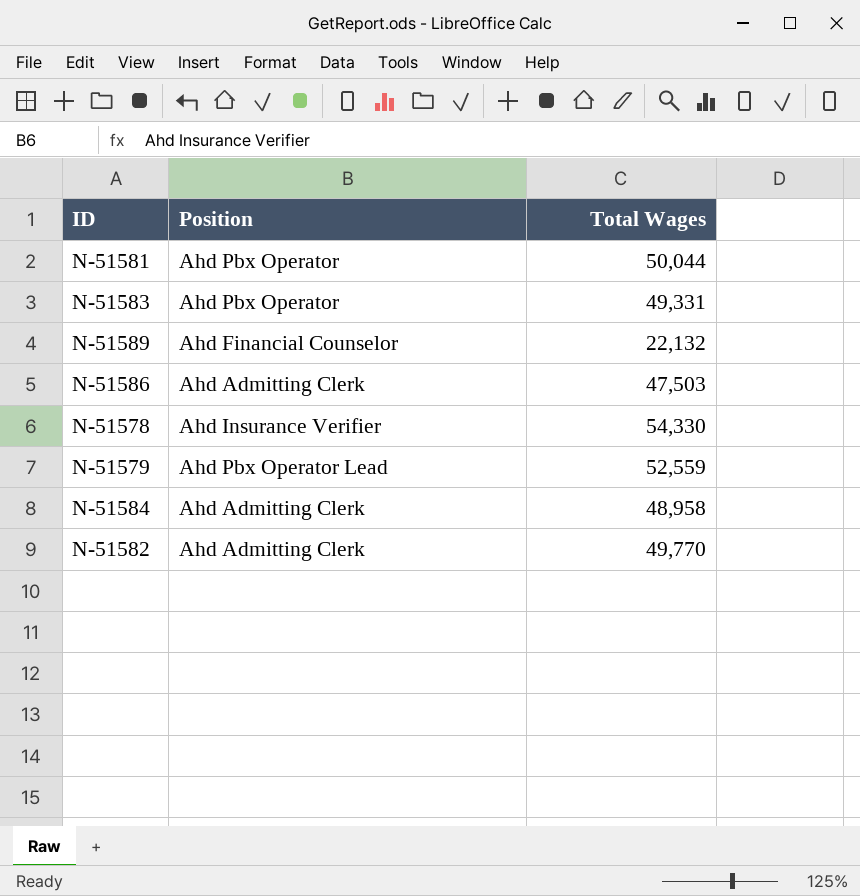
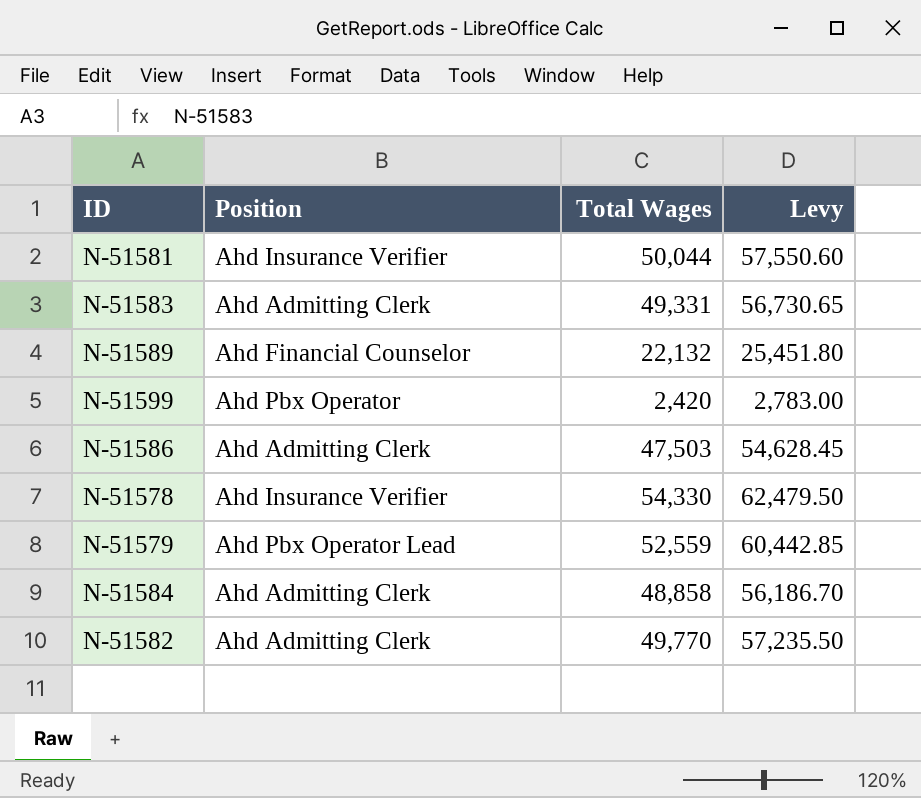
column Levy | formula: none -> [Total Wages] * 1.15
N-51581 | Position: Ahd Pbx Operator -> Ahd Insurance Verifier
N-51583 | Position: Ahd Pbx Operator -> Ahd Admitting Clerk
row N-51599: none -> Ahd Pbx Operator | 2,420 | 2,783.00
N-51584 | Total Wages: 48,958 -> 48,858

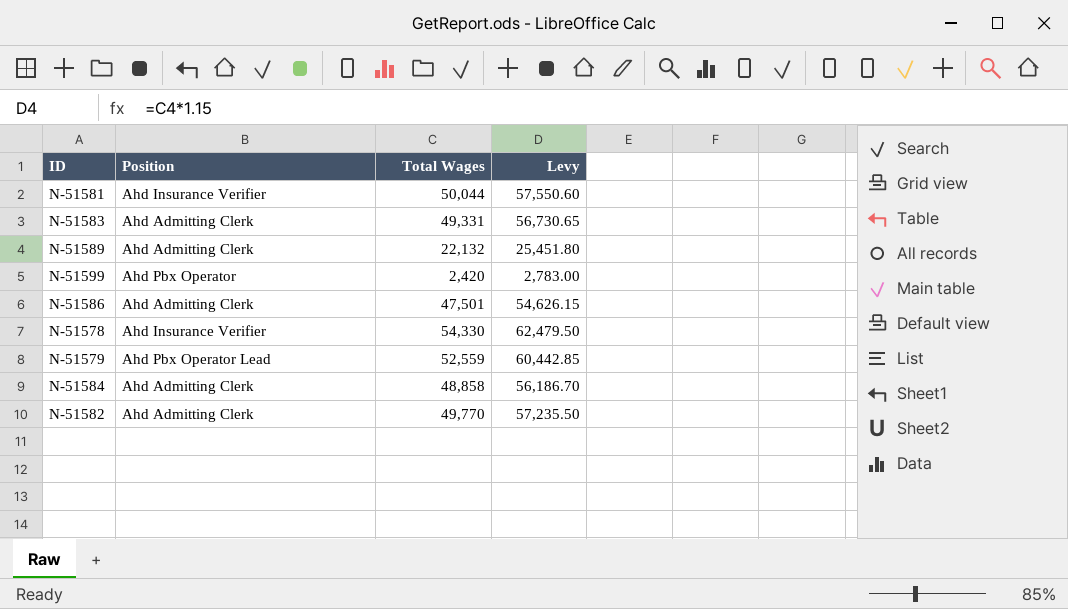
N-51589 | Position: Ahd Financial Counselor -> Ahd Admitting Clerk
N-51586 | Total Wages: 47,503 -> 47,501
N-51586 | Levy: 54,628.45 -> 54,626.15

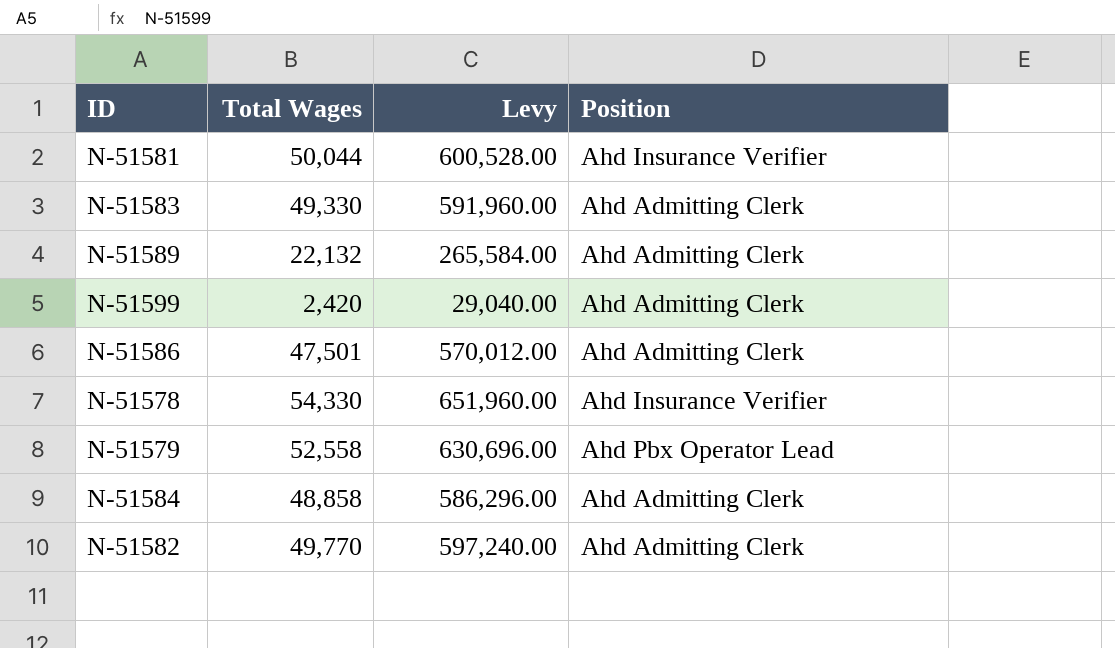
column Levy | formula: [Total Wages] * 1.15 -> [Total Wages] * 12
column Position | position: 2 -> 4
N-51583 | Total Wages: 49,331 -> 49,330
N-51599 | Position: Ahd Pbx Operator -> Ahd Admitting Clerk
N-51579 | Total Wages: 52,559 -> 52,558

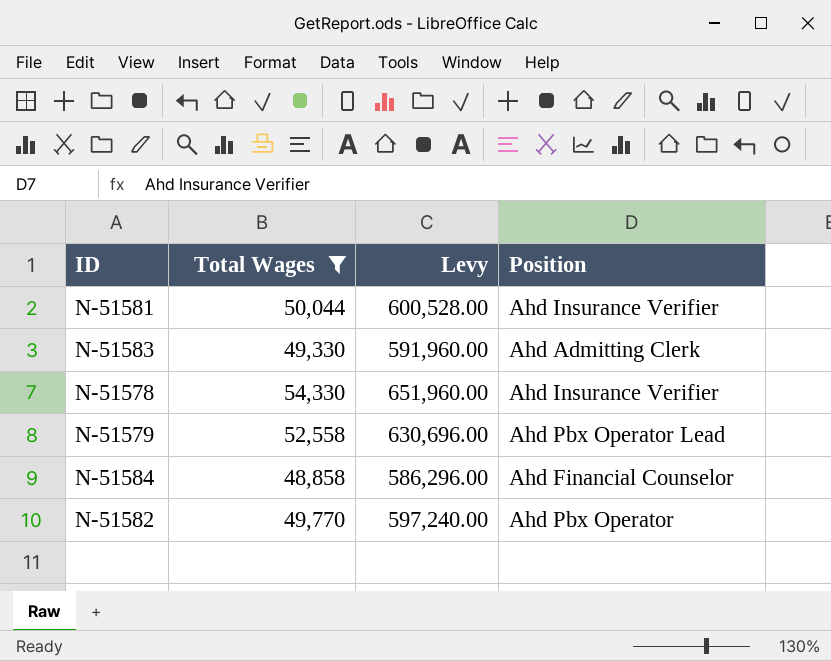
filter: none -> Total Wages >= 48,858
N-51584 | Position: Ahd Admitting Clerk -> Ahd Financial Counselor
N-51582 | Position: Ahd Admitting Clerk -> Ahd Pbx Operator

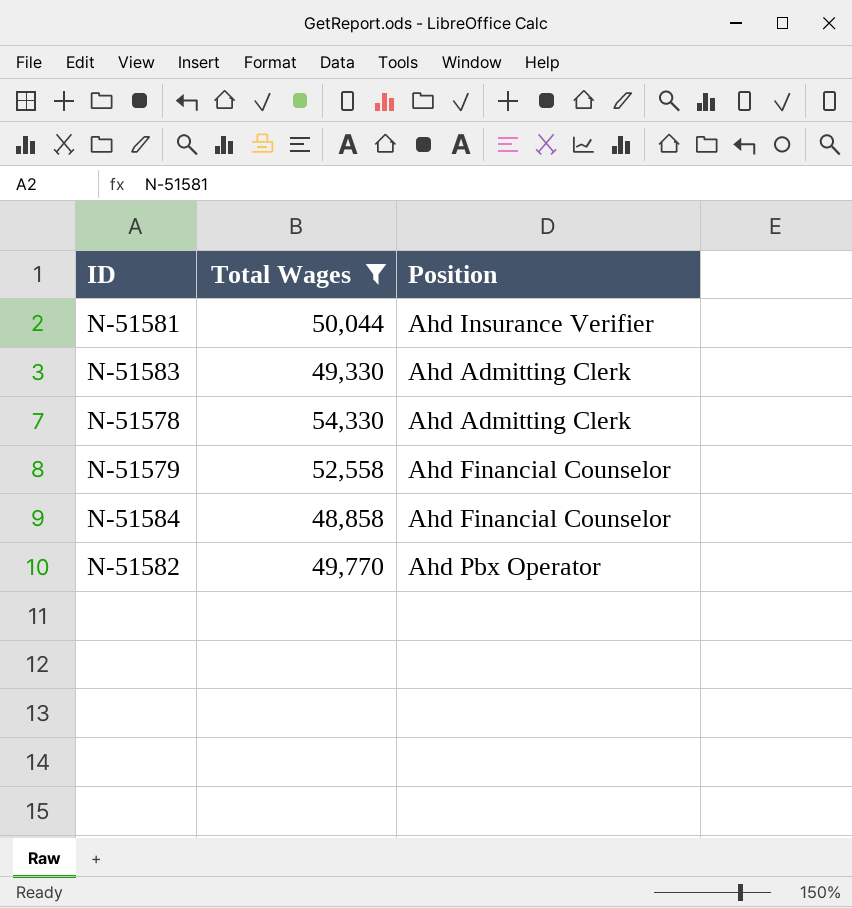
column Levy | formula: [Total Wages] * 12 -> none
N-51578 | Position: Ahd Insurance Verifier -> Ahd Admitting Clerk
N-51579 | Position: Ahd Pbx Operator Lead -> Ahd Financial Counselor

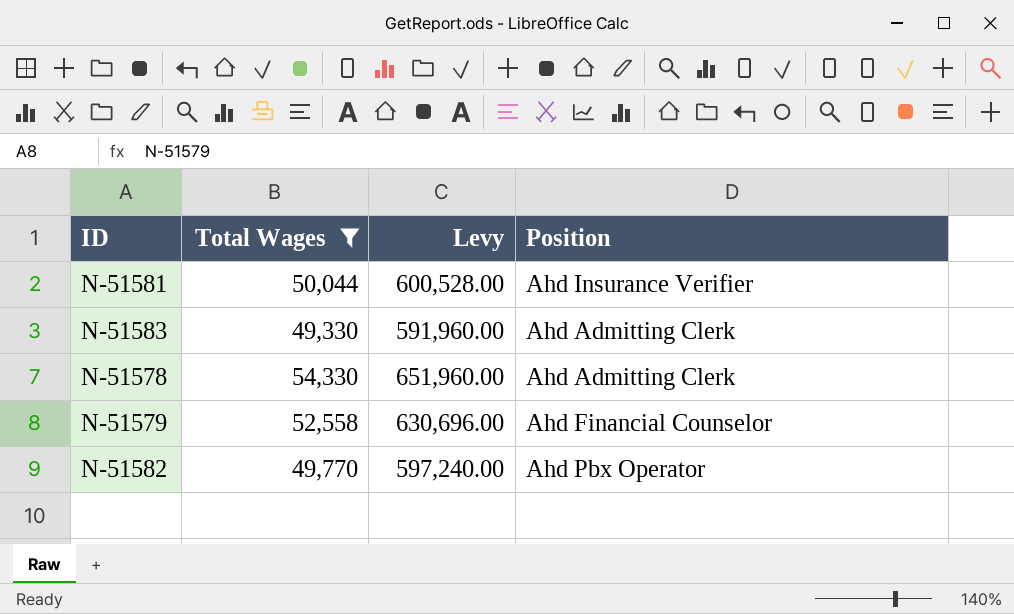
column Levy | formula: none -> [Total Wages] * 12
row N-51584: 48,858 | Ahd Financial Counselor -> none

